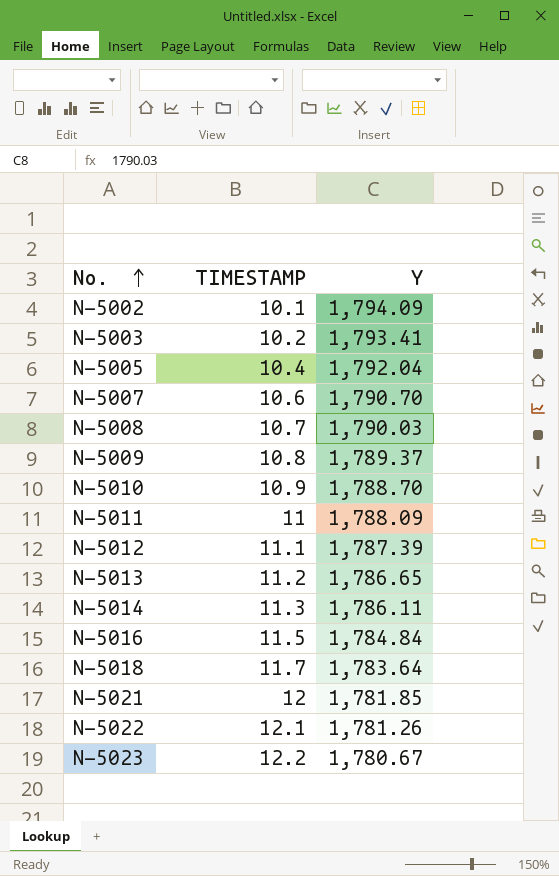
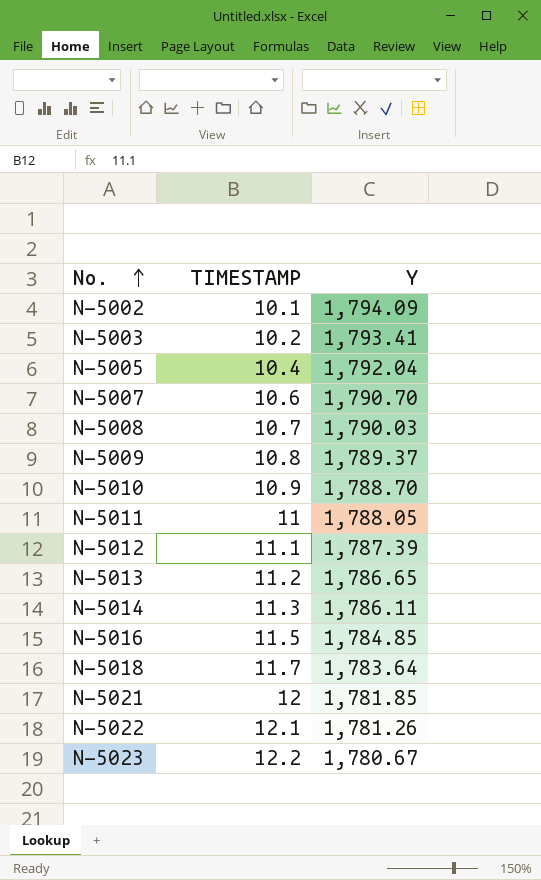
N-5011 | Y: 1,788.09 -> 1,788.05
N-5016 | Y: 1,784.84 -> 1,784.85

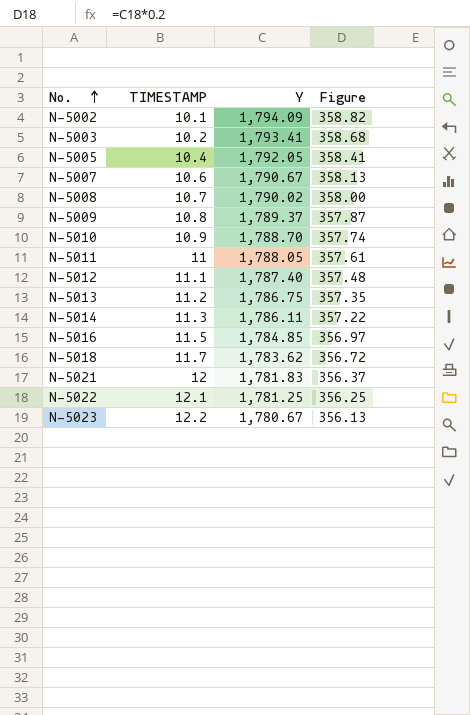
column Figure | formula: none -> [Y] * 0.2
N-5005 | Y: 1,792.04 -> 1,792.05
N-5007 | Y: 1,790.70 -> 1,790.67
N-5008 | Y: 1,790.03 -> 1,790.02
N-5012 | Y: 1,787.39 -> 1,787.40
N-5013 | Y: 1,786.65 -> 1,786.75
N-5018 | Y: 1,783.64 -> 1,783.62
N-5021 | Y: 1,781.85 -> 1,781.83
N-5022 | Y: 1,781.26 -> 1,781.25

